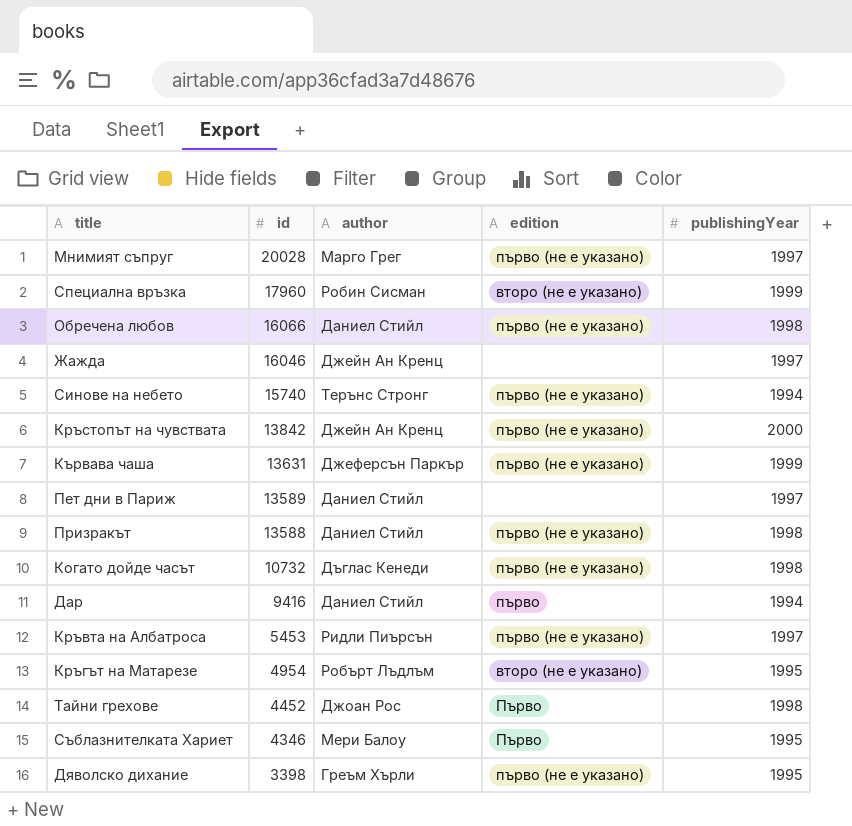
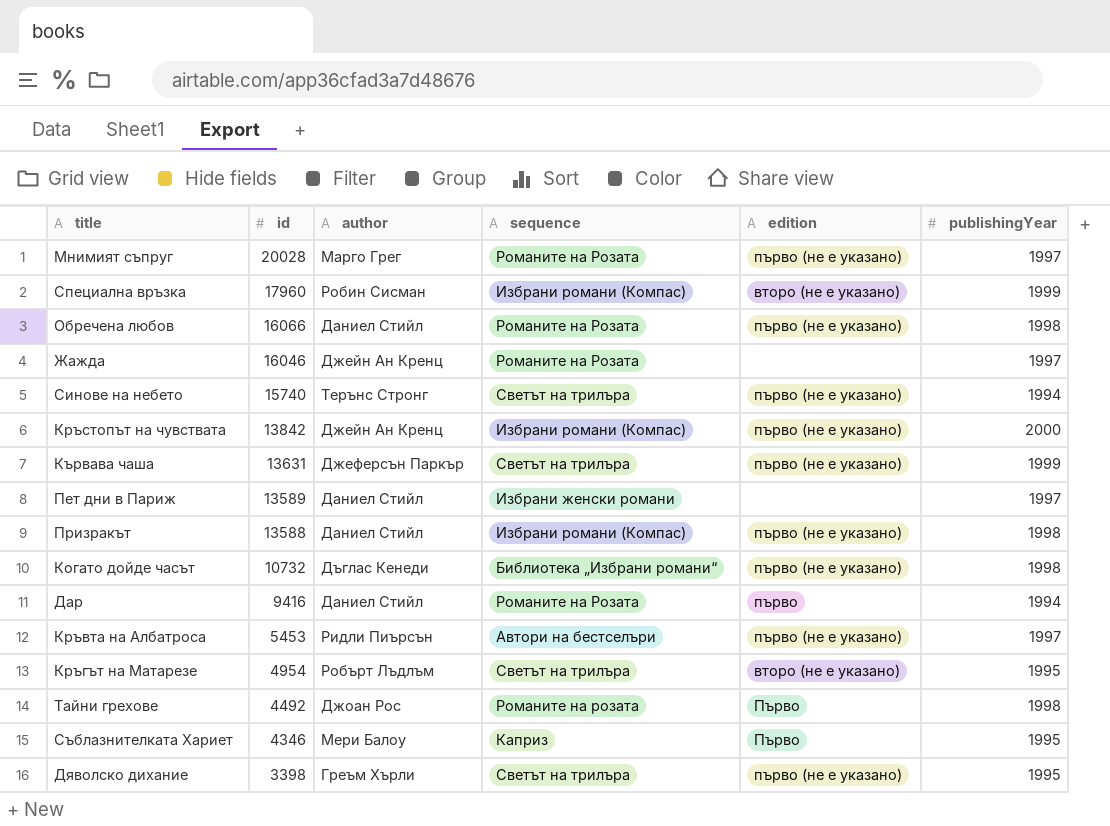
column sequence | position: none -> 4
Тайни грехове | id: 4452 -> 4492

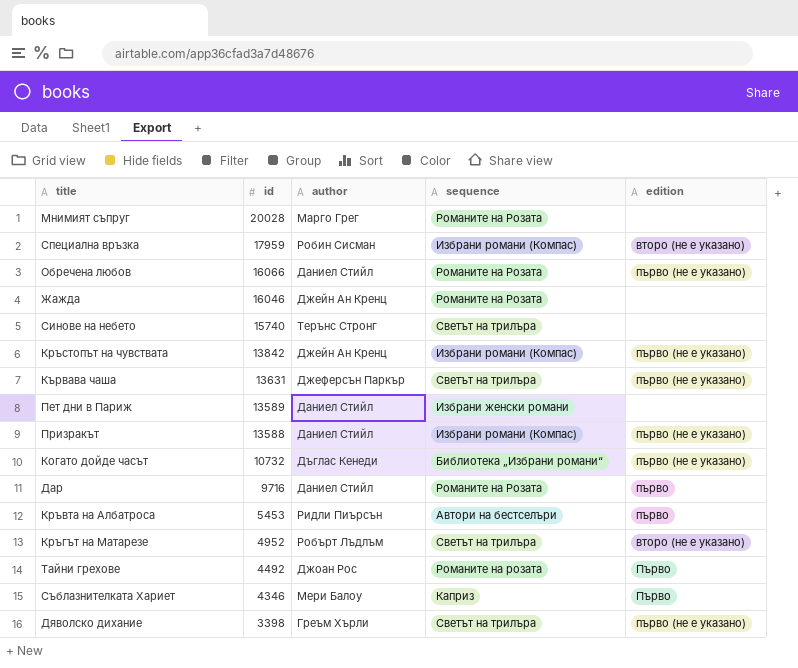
column publishingYear | position: 6 -> none
Мнимият съпруг | edition: първо (не е указано) -> none
Специална връзка | id: 17960 -> 17959
Синове на небето | edition: първо (не е указано) -> none
Дар | id: 9416 -> 9716
Кръвта на Албатроса | edition: първо (не е указано) -> първо
Кръгът на Матарезе | id: 4954 -> 4952

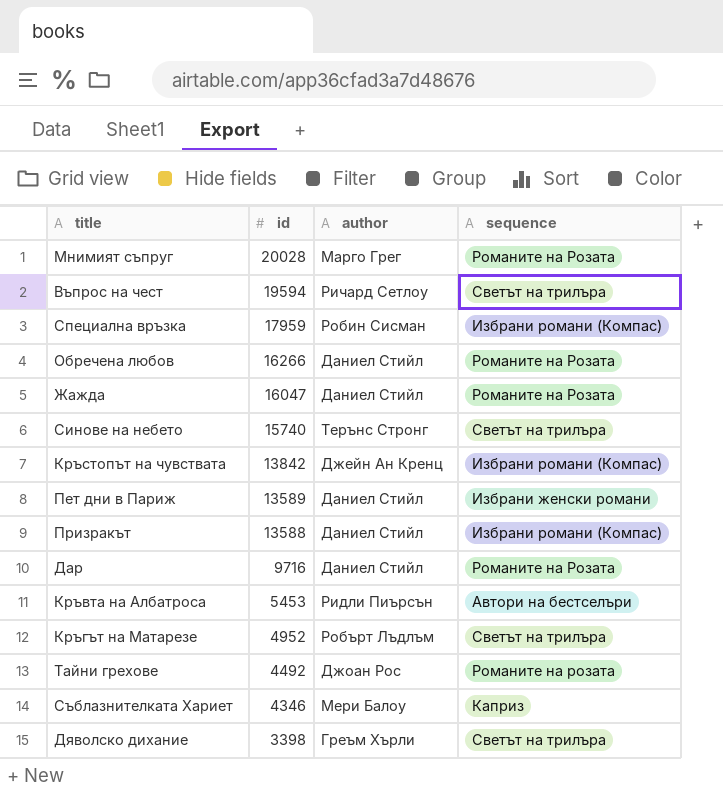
column edition | position: 5 -> none
row Кървава чаша: 13631 | Джеферсън Паркър | Светът на трилъра | първо (не е указано) -> none
row Когато дойде часът: 10732 | Дъглас Кенеди | Библиотека „Избрани романи“ | първо (не е указано) -> none
row Въпрос на чест: none -> 19594 | Ричард Сетлоу | Светът на трилъра
Обречена любов | id: 16066 -> 16266
Жажда | id: 16046 -> 16047
Жажда | author: Джейн Ан Кренц -> Даниел Стийл

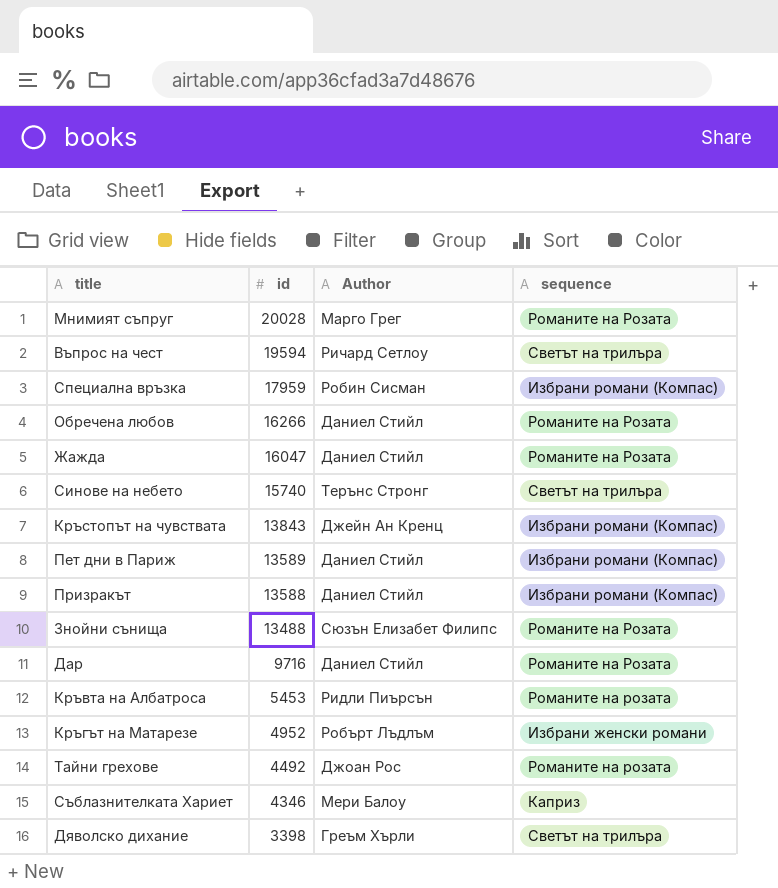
column name: author -> Author
Кръстопът на чувствата | id: 13842 -> 13843
Пет дни в Париж | sequence: Избрани женски романи -> Избрани романи (Компас)
row Знойни сънища: none -> 13488 | Сюзън Елизабет Филипс | Романите на Розата
Кръвта на Албатроса | sequence: Автори на бестселъри -> Романите на розата
Кръгът на Матарезе | sequence: Светът на трилъра -> Избрани женски романи

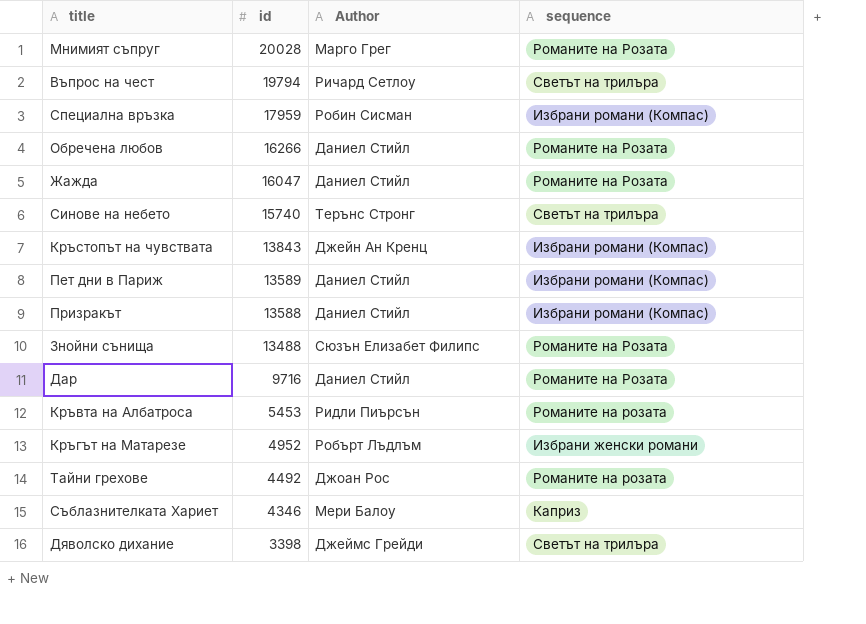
Въпрос на чест | id: 19594 -> 19794
Дяволско дихание | Author: Греъм Хърли -> Джеймс Грейди

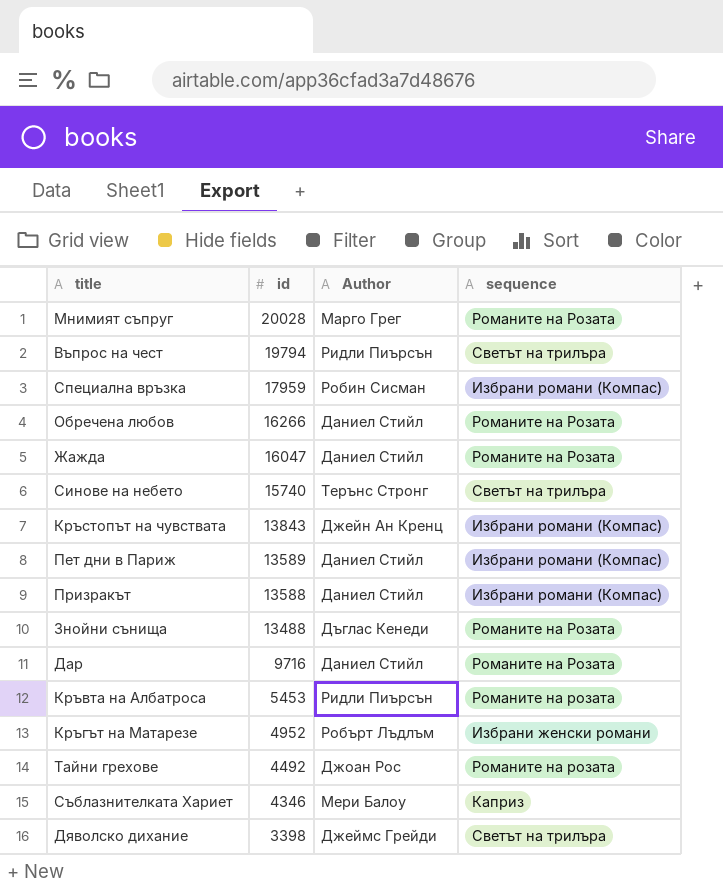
Въпрос на чест | Author: Ричард Сетлоу -> Ридли Пиърсън
Знойни сънища | Author: Сюзън Елизабет Филипс -> Дъглас Кенеди

